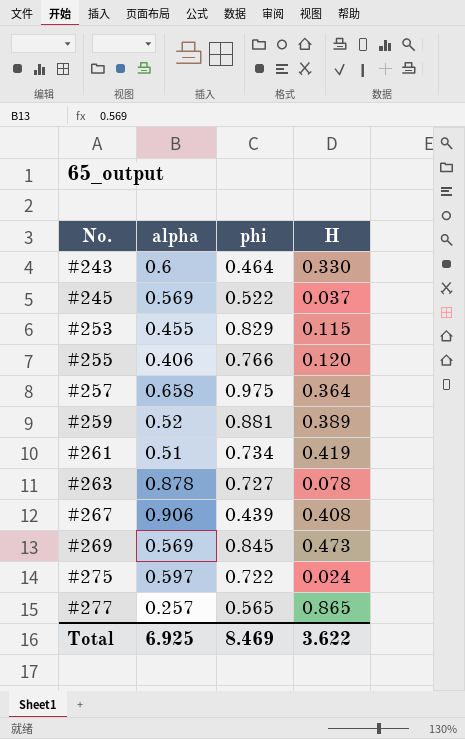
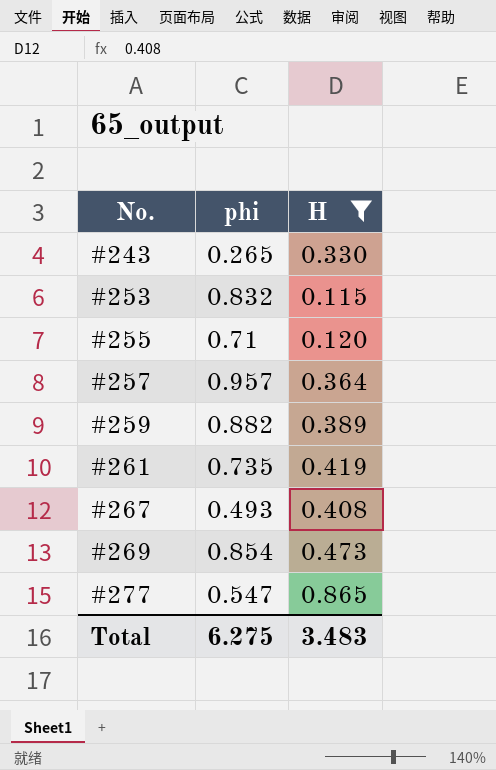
filter: none -> H >= 0.115
column alpha | position: 2 -> none
#243 | phi: 0.464 -> 0.265
#253 | phi: 0.829 -> 0.832
#255 | phi: 0.766 -> 0.71
#257 | phi: 0.975 -> 0.957
#259 | phi: 0.881 -> 0.882
#261 | phi: 0.734 -> 0.735
#267 | phi: 0.439 -> 0.493
#269 | phi: 0.845 -> 0.854
#277 | phi: 0.565 -> 0.547
Total | phi: 8.469 -> 6.275
Total | H: 3.622 -> 3.483

